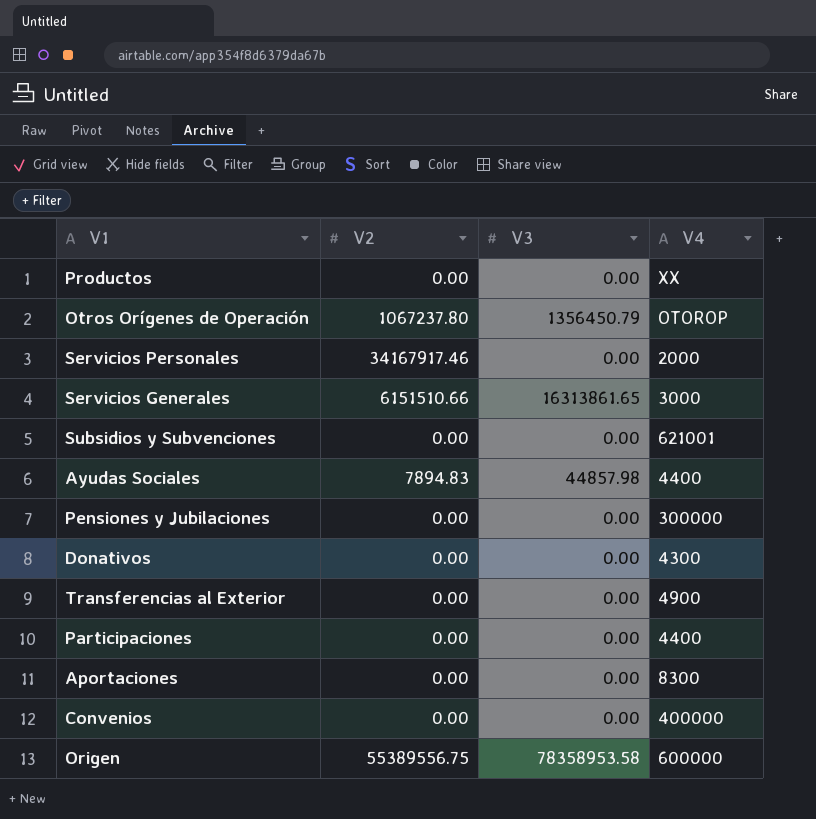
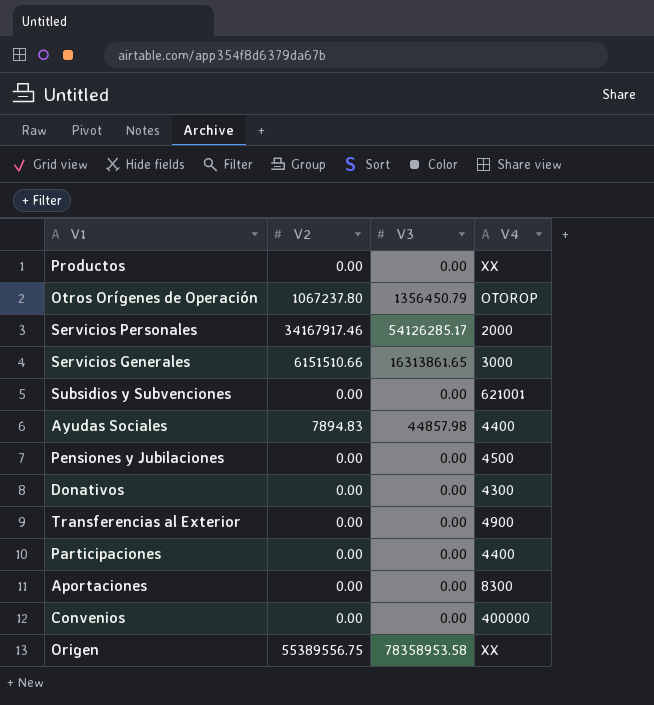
Servicios Personales | V3: 0.00 -> 54126285.17
Pensiones y Jubilaciones | V4: 300000 -> 4500
Origen | V4: 600000 -> XX

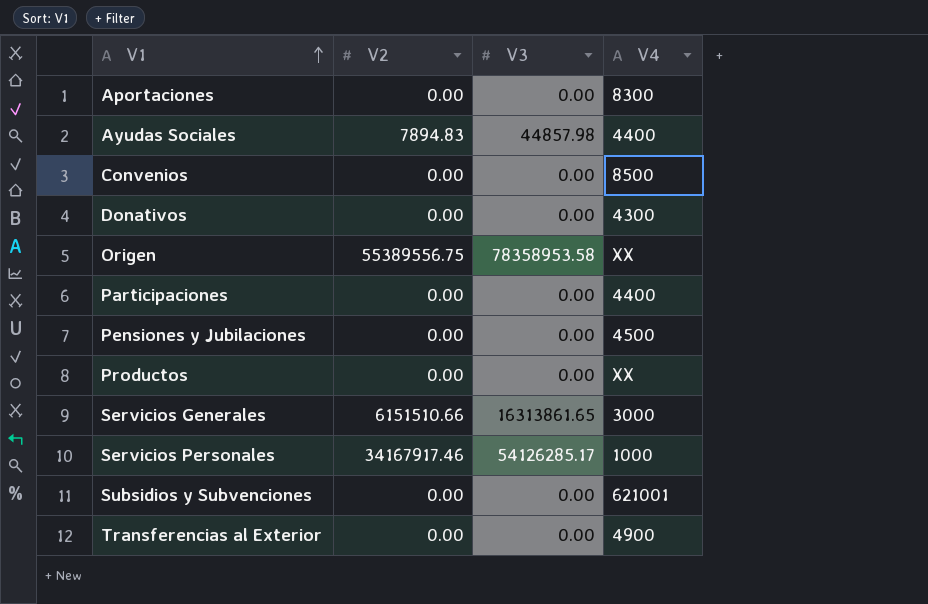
row order: none -> V1 ascending
row Otros Orígenes de Operación: 1067237.80 | 1356450.79 | OTOROP -> none
Convenios | V4: 400000 -> 8500
Servicios Personales | V4: 2000 -> 1000

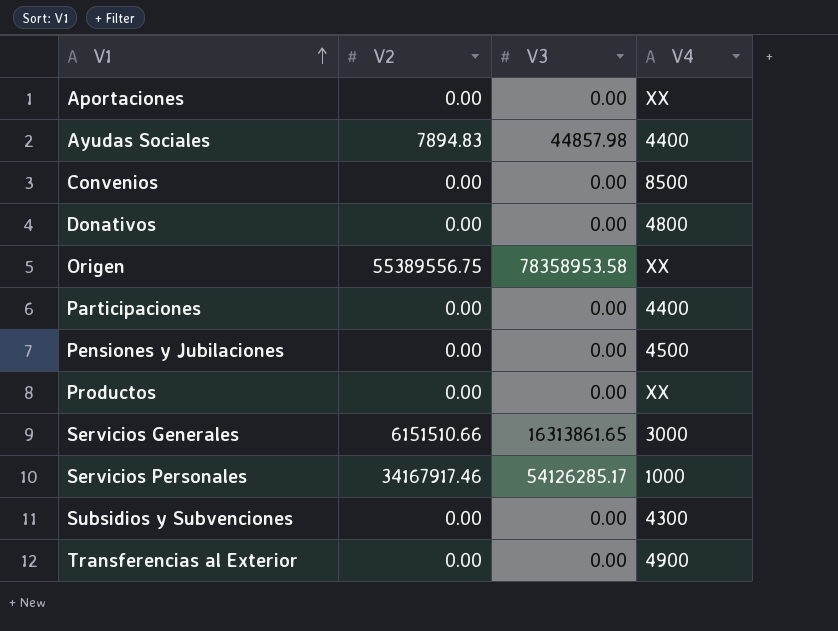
Aportaciones | V4: 8300 -> XX
Donativos | V4: 4300 -> 4800
Subsidios y Subvenciones | V4: 621001 -> 4300

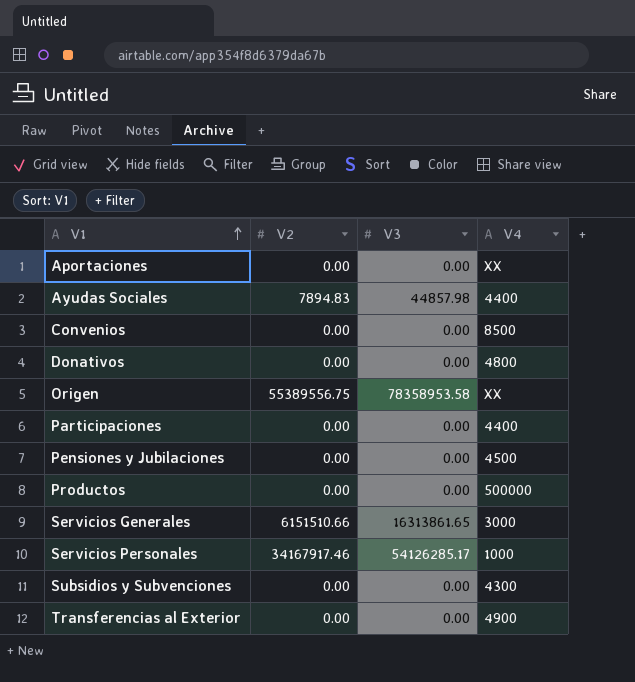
Productos | V4: XX -> 500000

